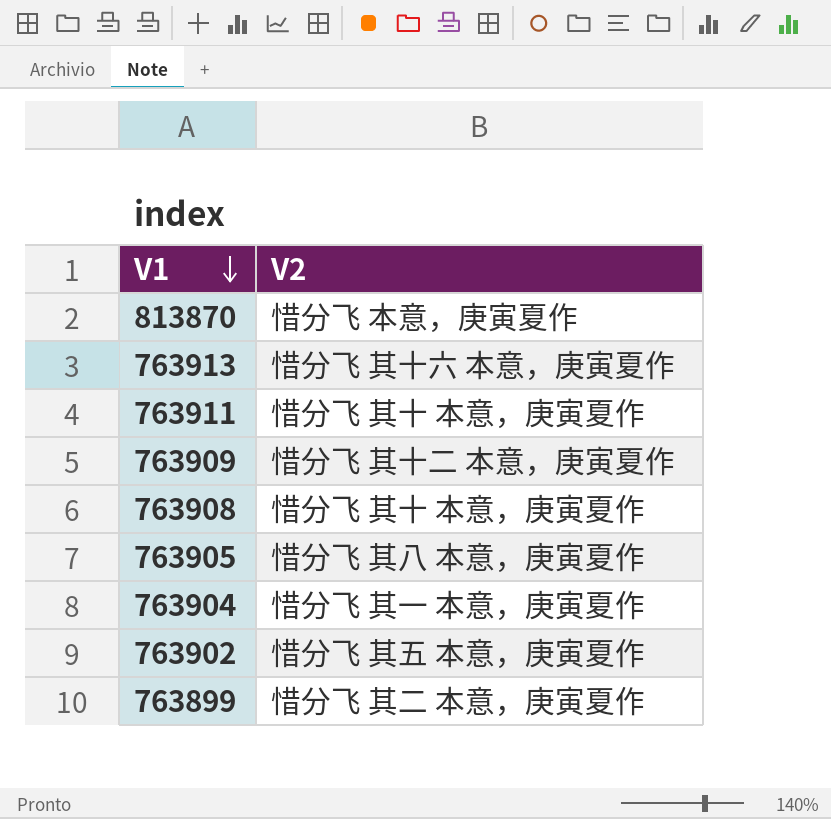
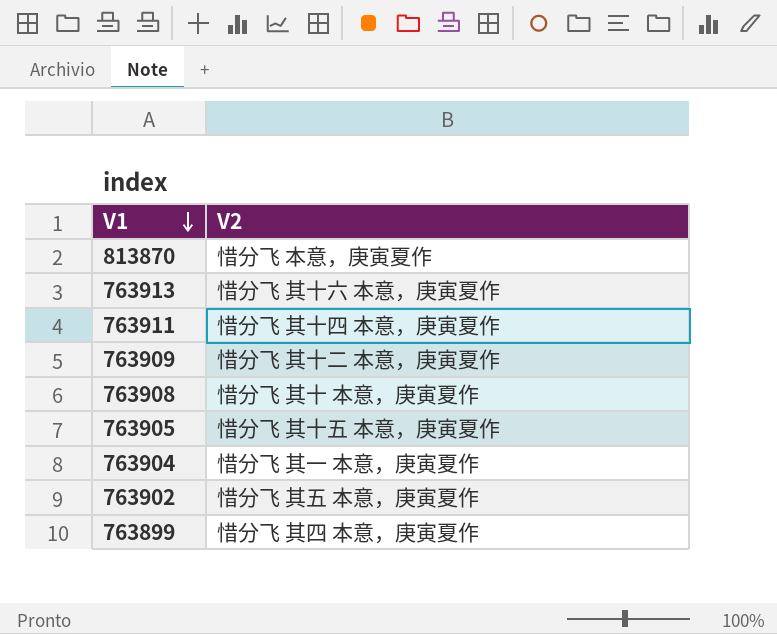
763911 | V2: 惜分飞 其十 本意，庚寅夏作 -> 惜分飞 其十四 本意，庚寅夏作
763905 | V2: 惜分飞 其八 本意，庚寅夏作 -> 惜分飞 其十五 本意，庚寅夏作
763899 | V2: 惜分飞 其二 本意，庚寅夏作 -> 惜分飞 其四 本意，庚寅夏作

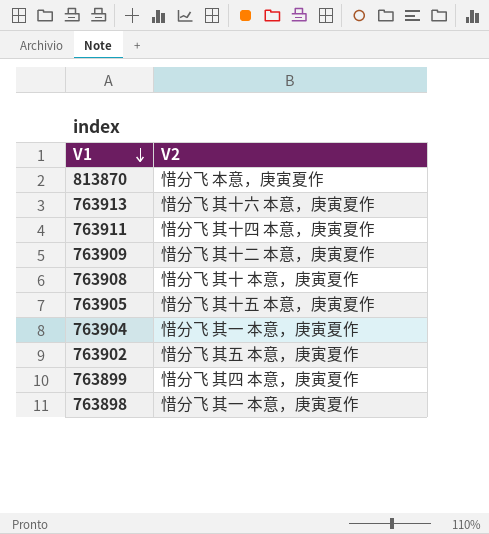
row 763898: none -> 惜分飞 其一 本意，庚寅夏作

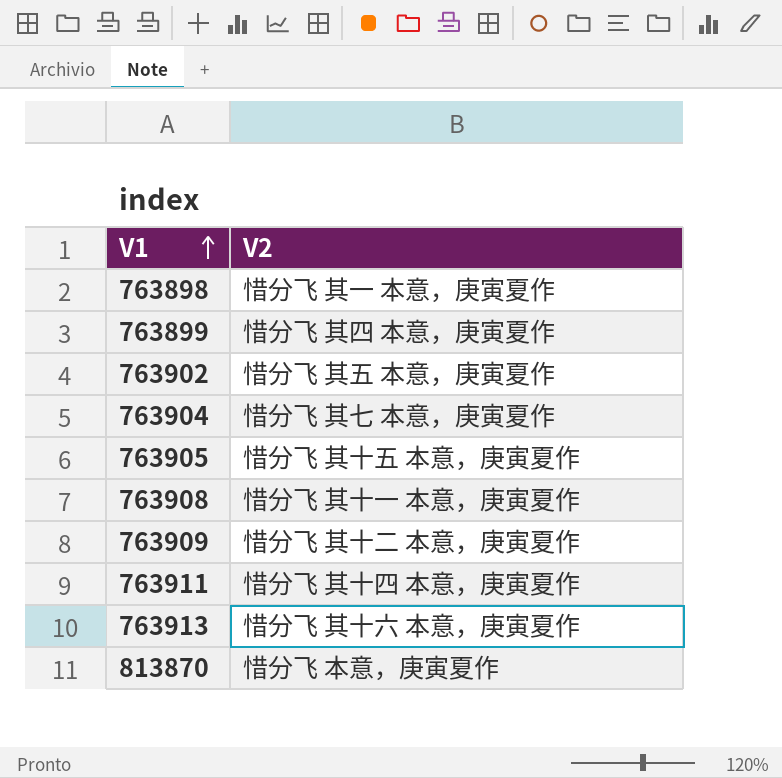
row order: V1 descending -> V1 ascending
763904 | V2: 惜分飞 其一 本意，庚寅夏作 -> 惜分飞 其七 本意，庚寅夏作
763908 | V2: 惜分飞 其十 本意，庚寅夏作 -> 惜分飞 其十一 本意，庚寅夏作

